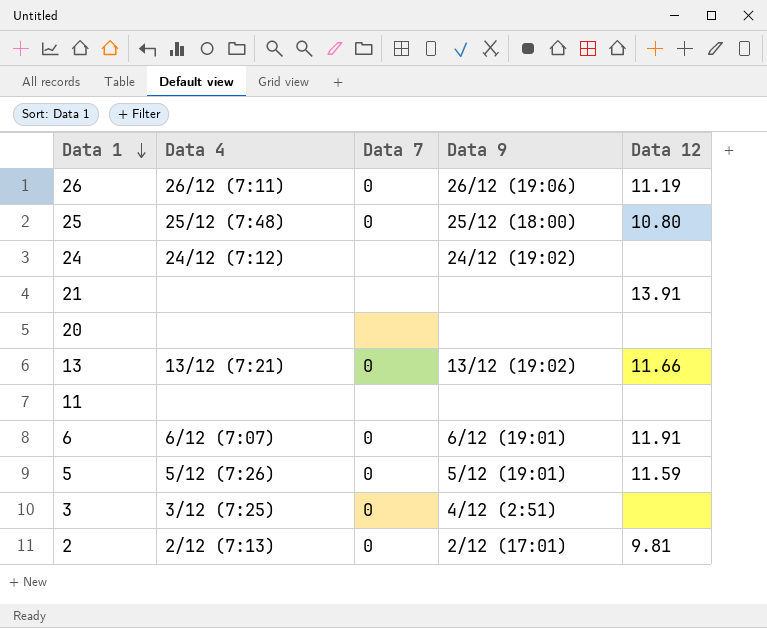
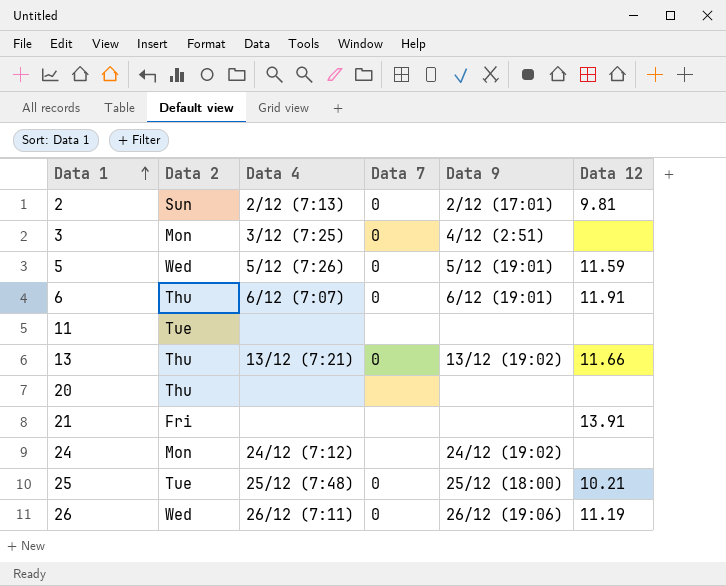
row order: Data 1 descending -> Data 1 ascending
column Data 2 | position: none -> 2
25 | Data 12: 10.80 -> 10.21

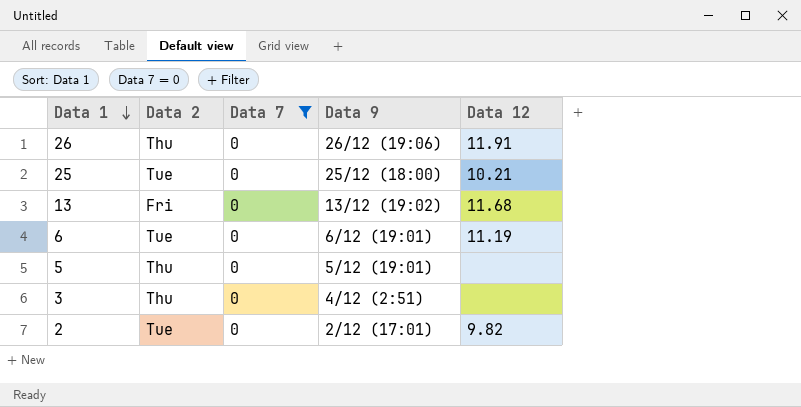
filter: none -> Data 7 = 0
row order: Data 1 ascending -> Data 1 descending
column Data 4 | position: 3 -> none
26 | Data 2: Wed -> Thu
26 | Data 12: 11.19 -> 11.91
13 | Data 2: Thu -> Fri
13 | Data 12: 11.66 -> 11.68
6 | Data 2: Thu -> Tue
6 | Data 12: 11.91 -> 11.19
5 | Data 2: Wed -> Thu
5 | Data 12: 11.59 -> none
3 | Data 2: Mon -> Thu
2 | Data 2: Sun -> Tue
2 | Data 12: 9.81 -> 9.82

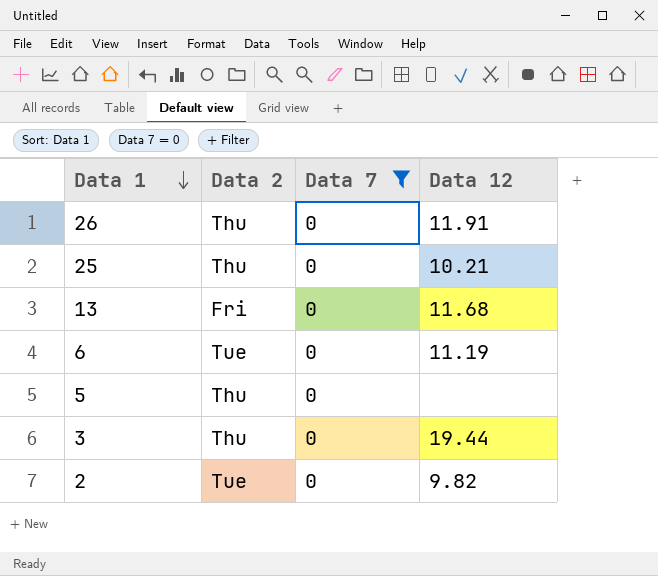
column Data 9 | position: 4 -> none
25 | Data 2: Tue -> Thu
3 | Data 12: none -> 19.44

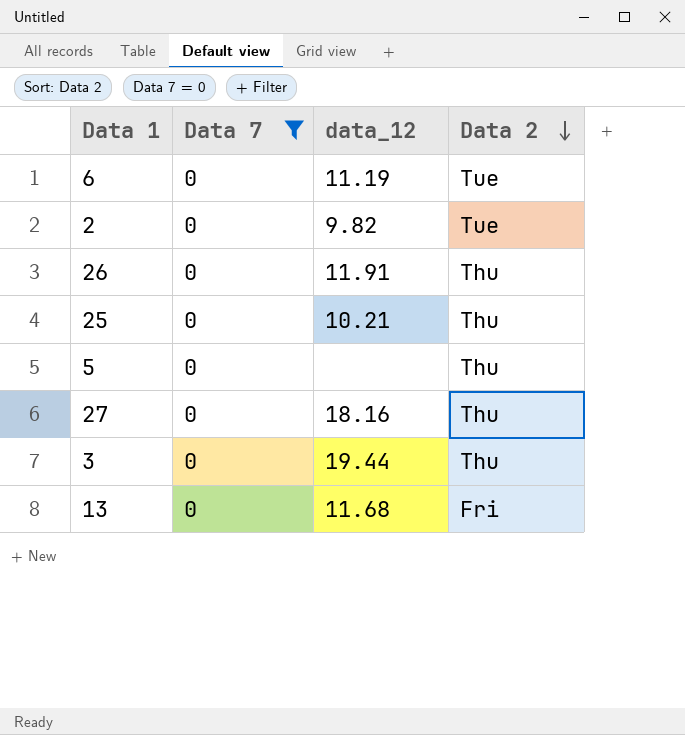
row order: Data 1 descending -> Data 2 descending
column name: Data 12 -> data_12
column Data 2 | position: 2 -> 4
row 27: none -> 0 | 18.16 | Thu

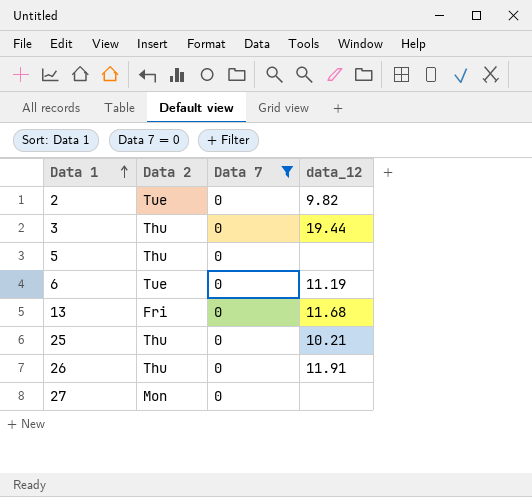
row order: Data 2 descending -> Data 1 ascending
column Data 2 | position: 4 -> 2
27 | Data 2: Thu -> Mon
27 | data_12: 18.16 -> none

